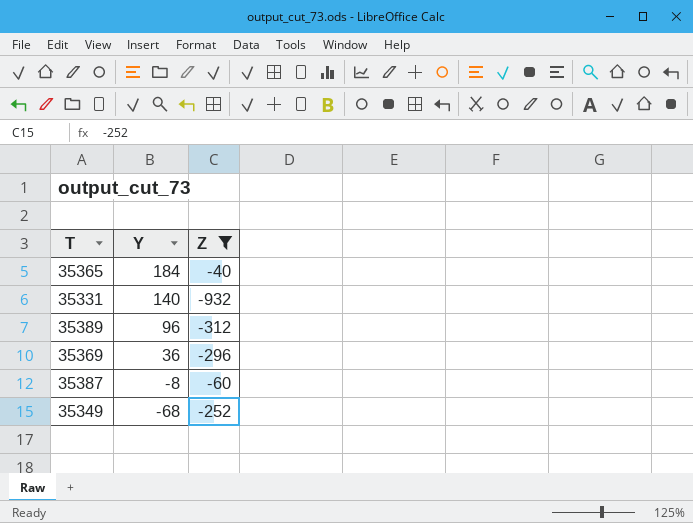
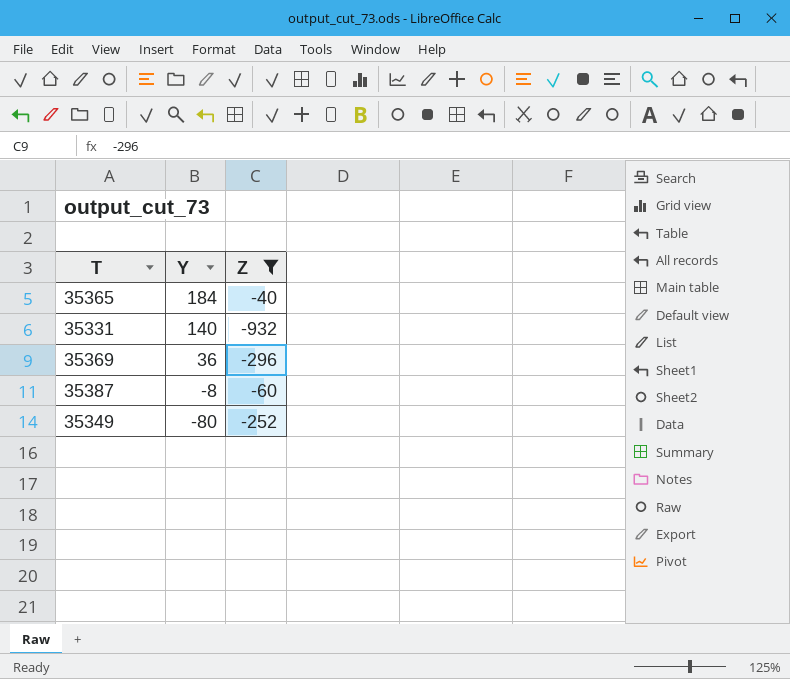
row 35389: 96 | -312 -> none
35349 | Y: -68 -> -80

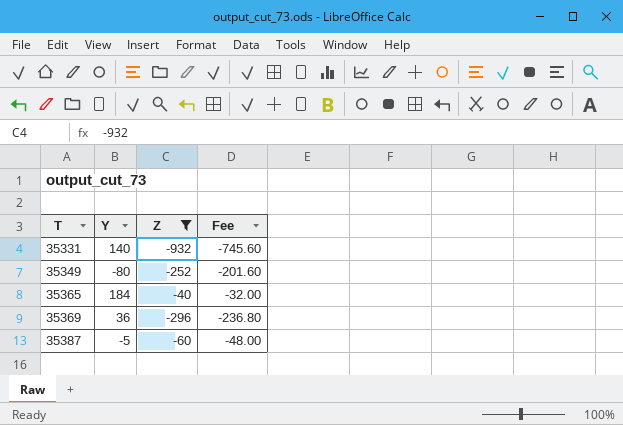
row order: Y descending -> T ascending
column Fee | formula: none -> [Z] * 0.8
35387 | Y: -8 -> -5

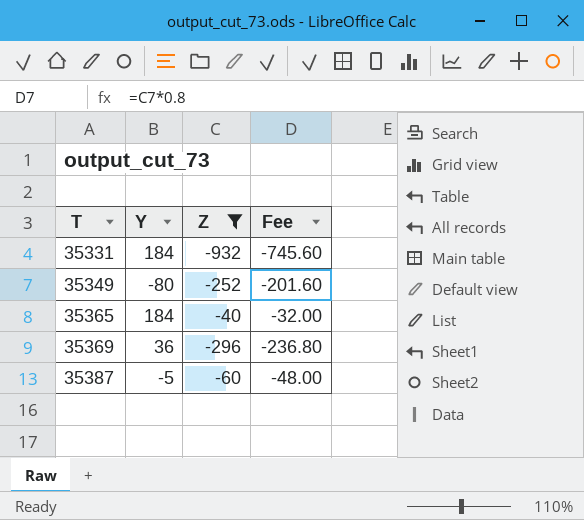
35331 | Y: 140 -> 184

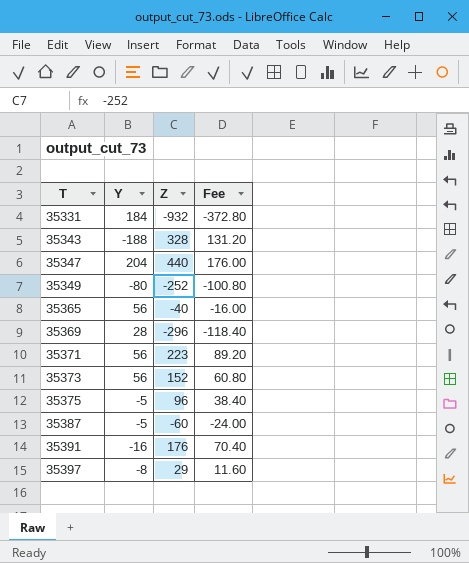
filter: Z <= -40 -> none
column Fee | formula: [Z] * 0.8 -> [Z] * 0.4
35365 | Y: 184 -> 56
35369 | Y: 36 -> 28

